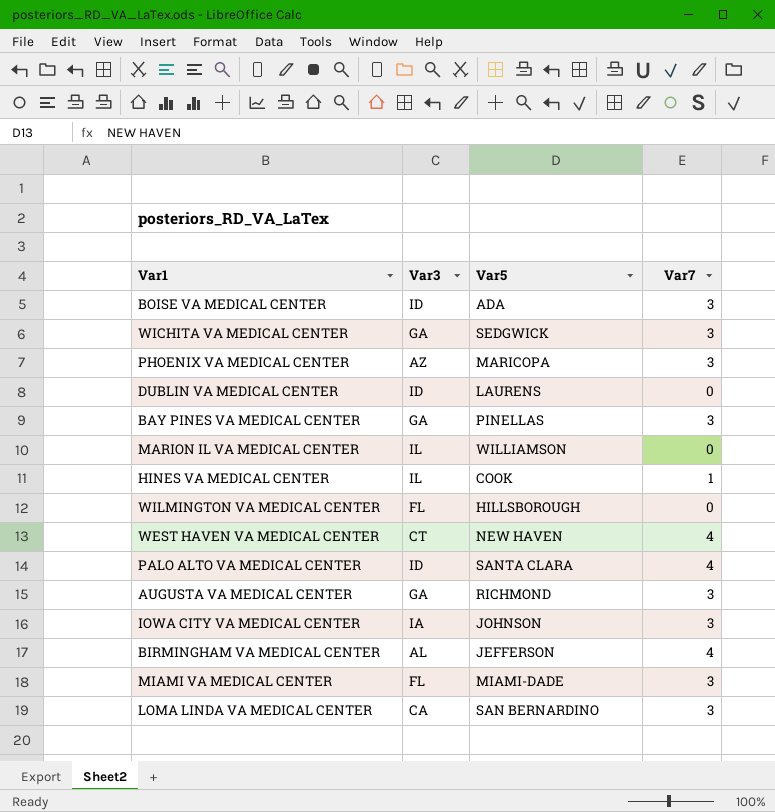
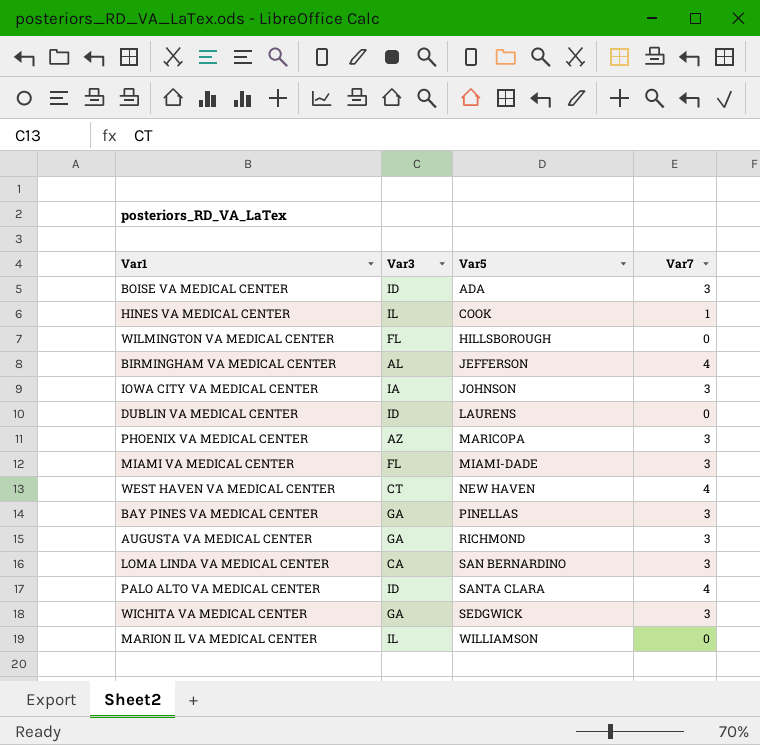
row order: none -> Var5 ascending

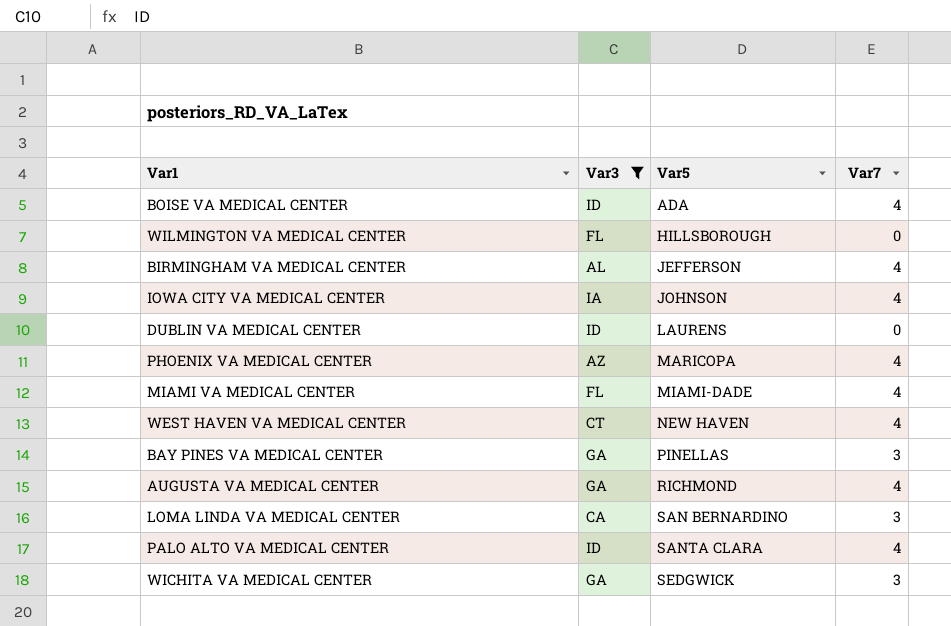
filter: none -> Var3 != IL
BOISE VA MEDICAL CENTER | Var7: 3 -> 4
IOWA CITY VA MEDICAL CENTER | Var7: 3 -> 4
PHOENIX VA MEDICAL CENTER | Var7: 3 -> 4
MIAMI VA MEDICAL CENTER | Var7: 3 -> 4
AUGUSTA VA MEDICAL CENTER | Var7: 3 -> 4

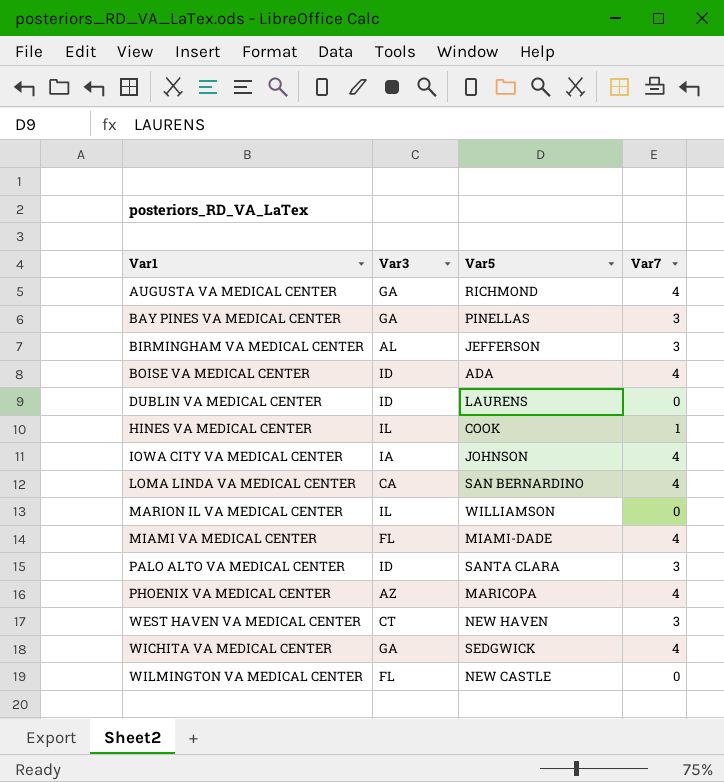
filter: Var3 != IL -> none
row order: Var5 ascending -> Var1 ascending
BIRMINGHAM VA MEDICAL CENTER | Var7: 4 -> 3
LOMA LINDA VA MEDICAL CENTER | Var7: 3 -> 4
PALO ALTO VA MEDICAL CENTER | Var7: 4 -> 3
WEST HAVEN VA MEDICAL CENTER | Var7: 4 -> 3
WICHITA VA MEDICAL CENTER | Var7: 3 -> 4
WILMINGTON VA MEDICAL CENTER | Var5: HILLSBOROUGH -> NEW CASTLE

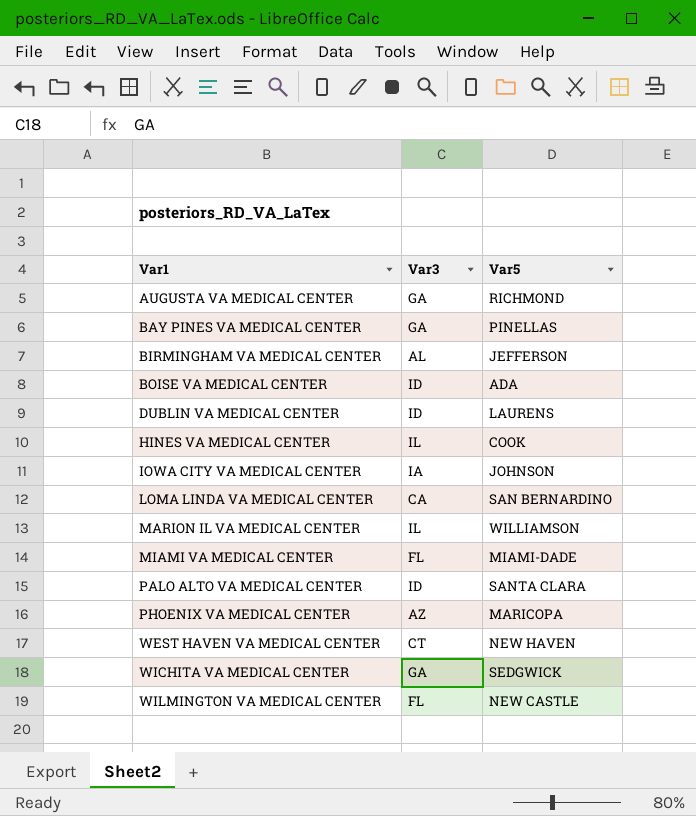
column Var7 | position: 4 -> none

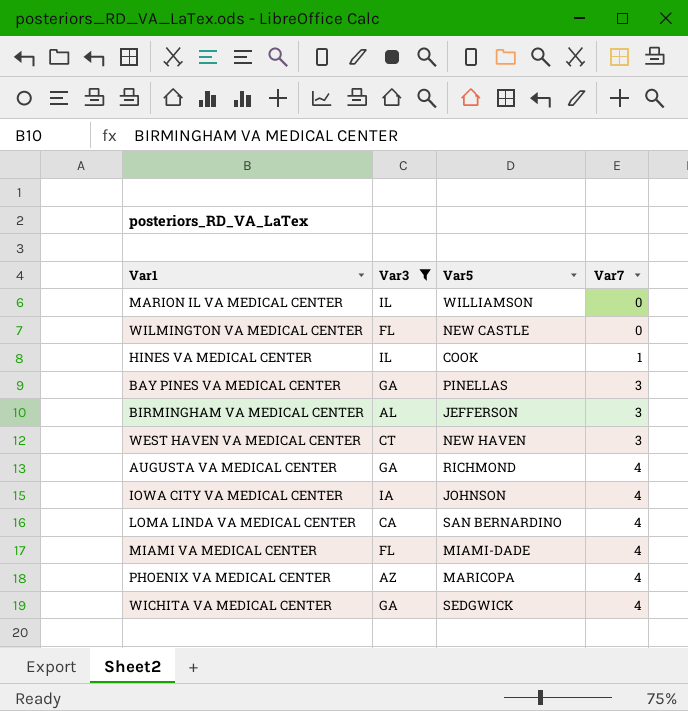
filter: none -> Var3 != ID
row order: Var1 ascending -> Var7 ascending
column Var7 | position: none -> 4

